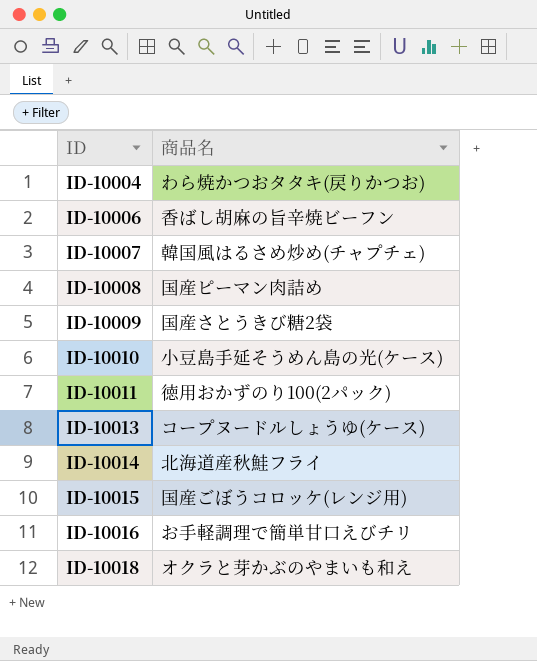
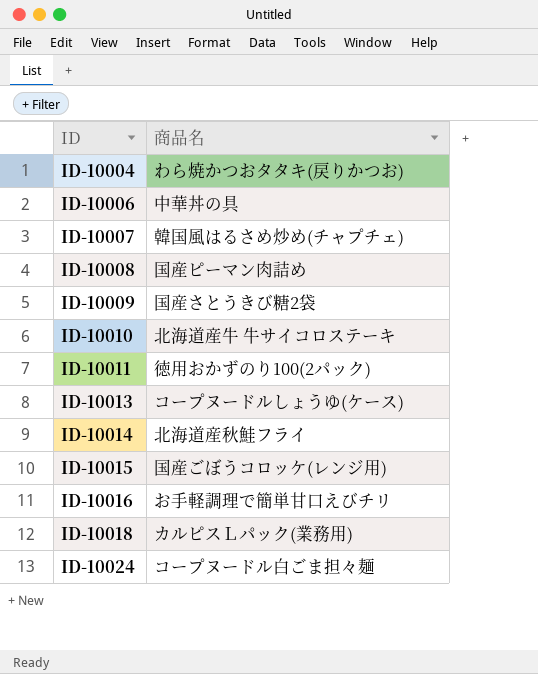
ID-10006 | 商品名: 香ばし胡麻の旨辛焼ビーフン -> 中華丼の具
ID-10010 | 商品名: 小豆島手延そうめん島の光(ケース) -> 北海道産牛 牛サイコロステーキ
ID-10018 | 商品名: オクラと芽かぶのやまいも和え -> カルピスＬパック(業務用)
row ID-10024: none -> コープヌードル白ごま担々麺

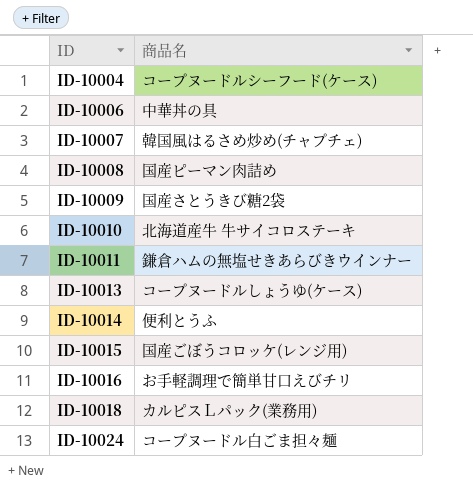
ID-10004 | 商品名: わら焼かつおタタキ(戻りかつお) -> コープヌードルシーフード(ケース)
ID-10011 | 商品名: 徳用おかずのり100(2パック) -> 鎌倉ハムの無塩せきあらびきウインナー
ID-10014 | 商品名: 北海道産秋鮭フライ -> 便利とうふ

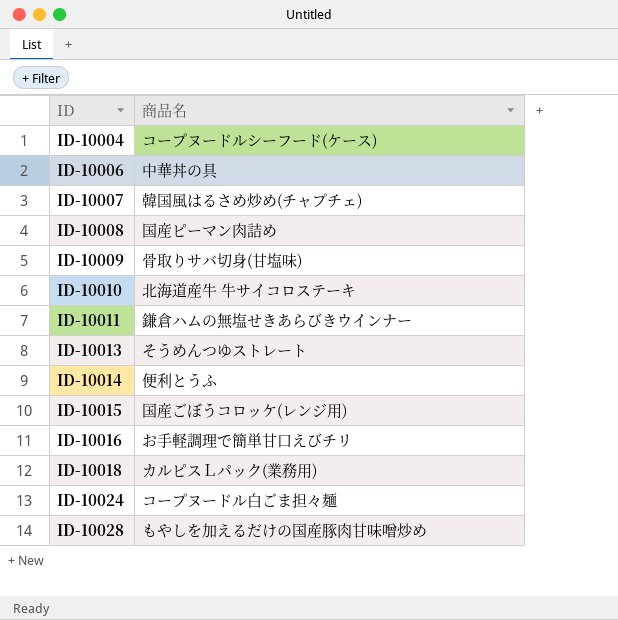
ID-10009 | 商品名: 国産さとうきび糖2袋 -> 骨取りサバ切身(甘塩味)
ID-10013 | 商品名: コープヌードルしょうゆ(ケース) -> そうめんつゆストレート
row ID-10028: none -> もやしを加えるだけの国産豚肉甘味噌炒め

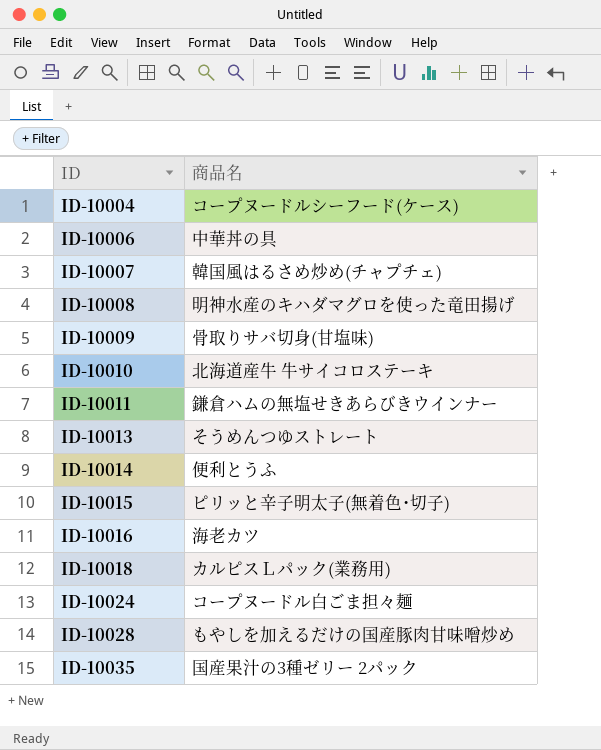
ID-10008 | 商品名: 国産ピーマン肉詰め -> 明神水産のキハダマグロを使った竜田揚げ
ID-10015 | 商品名: 国産ごぼうコロッケ(レンジ用) -> ピリッと辛子明太子(無着色･切子)
ID-10016 | 商品名: お手軽調理で簡単甘口えびチリ -> 海老カツ
row ID-10035: none -> 国産果汁の3種ゼリー 2パック

